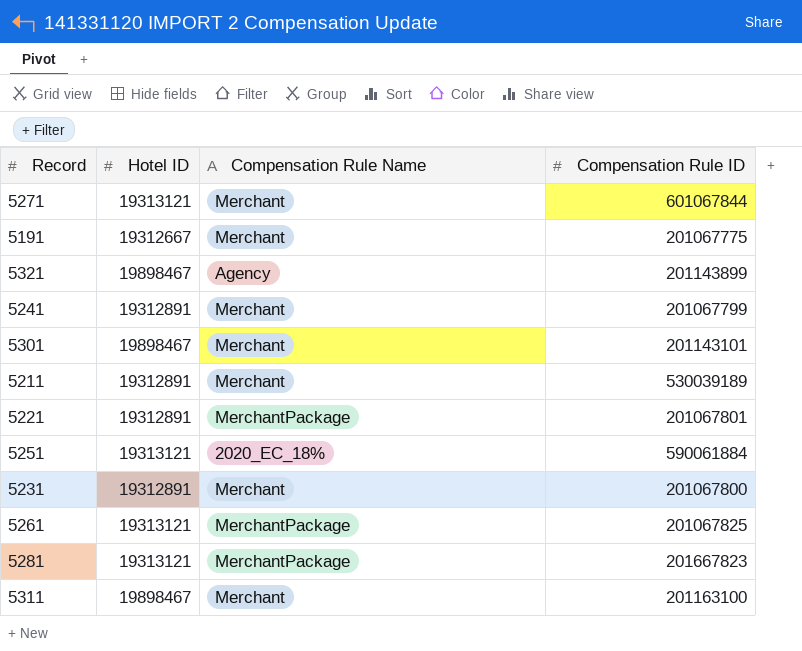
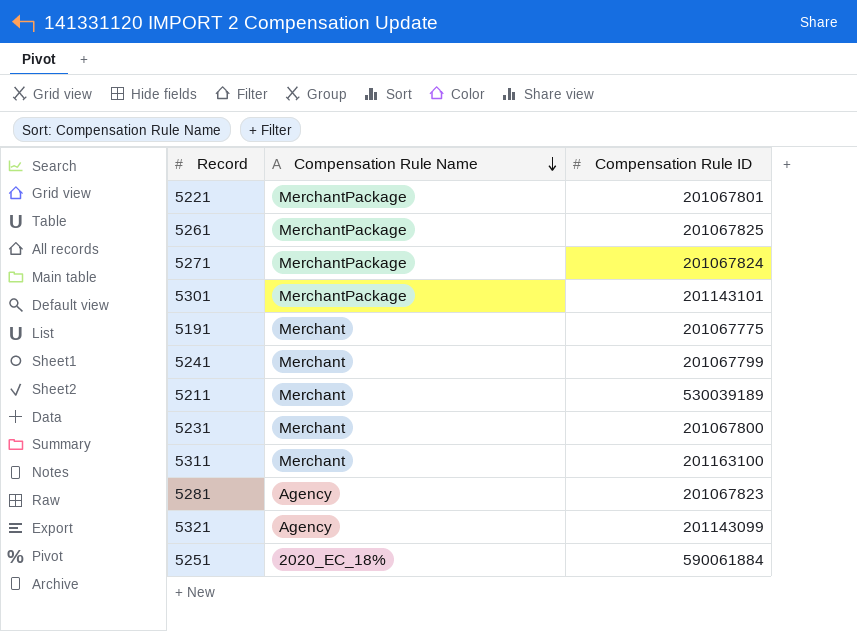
row order: none -> Compensation Rule Name descending
column Hotel ID | position: 2 -> none
5271 | Compensation Rule Name: Merchant -> MerchantPackage
5271 | Compensation Rule ID: 601067844 -> 201067824
5301 | Compensation Rule Name: Merchant -> MerchantPackage
5281 | Compensation Rule Name: MerchantPackage -> Agency
5281 | Compensation Rule ID: 201667823 -> 201067823
5321 | Compensation Rule ID: 201143899 -> 201143099

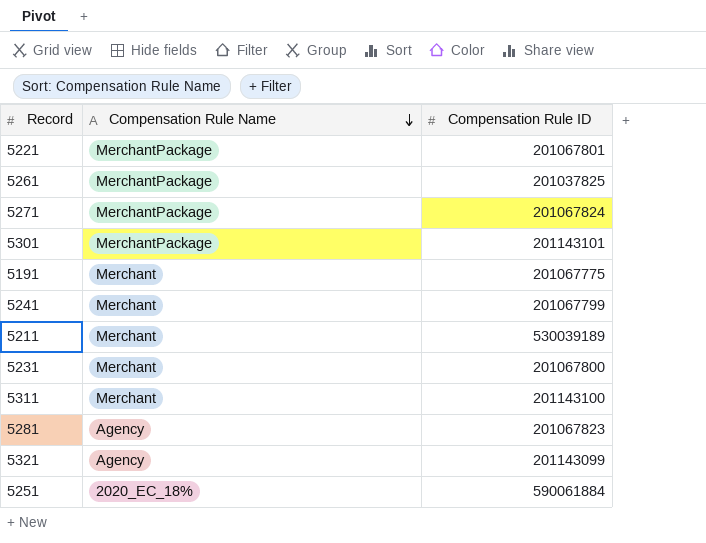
5261 | Compensation Rule ID: 201067825 -> 201037825
5311 | Compensation Rule ID: 201163100 -> 201143100

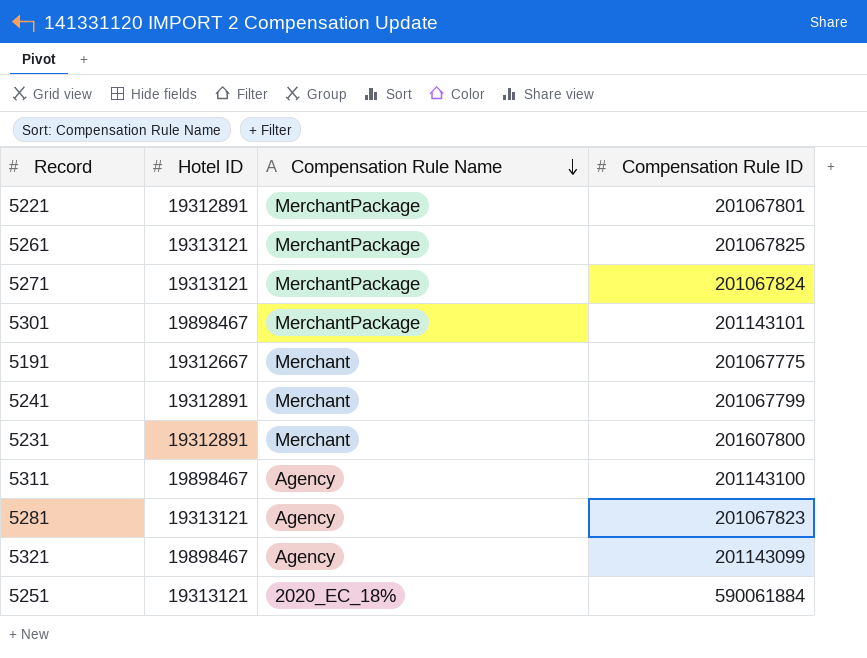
column Hotel ID | position: none -> 2
row 5211: Merchant | 530039189 -> none
5261 | Compensation Rule ID: 201037825 -> 201067825
5231 | Compensation Rule ID: 201067800 -> 201607800
5311 | Compensation Rule Name: Merchant -> Agency

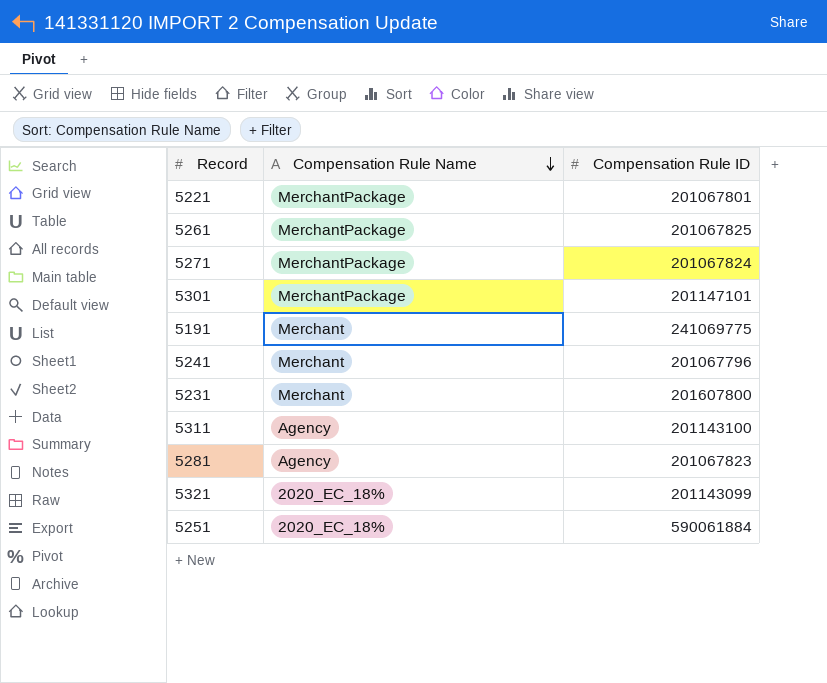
column Hotel ID | position: 2 -> none
5301 | Compensation Rule ID: 201143101 -> 201147101
5191 | Compensation Rule ID: 201067775 -> 241069775
5241 | Compensation Rule ID: 201067799 -> 201067796
5321 | Compensation Rule Name: Agency -> 2020_EC_18%

